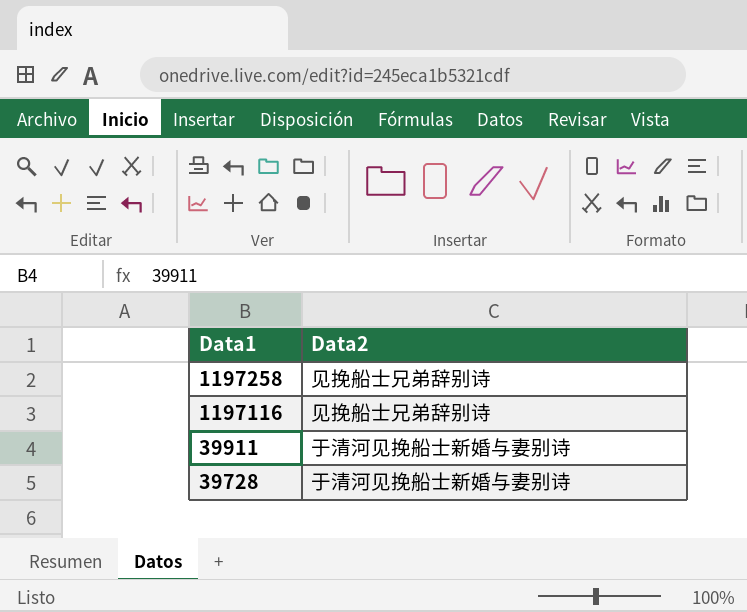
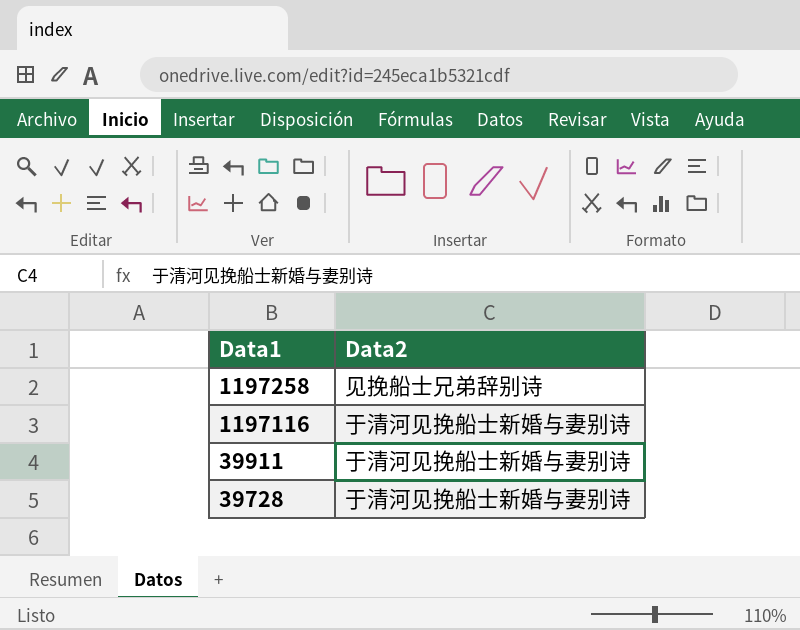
1197116 | Data2: 见挽船士兄弟辞别诗 -> 于清河见挽船士新婚与妻别诗

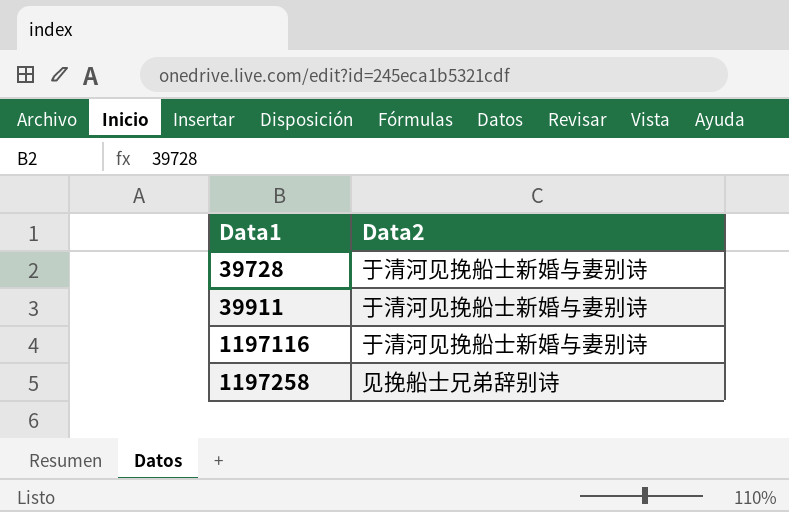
row order: Data1 descending -> Data1 ascending

